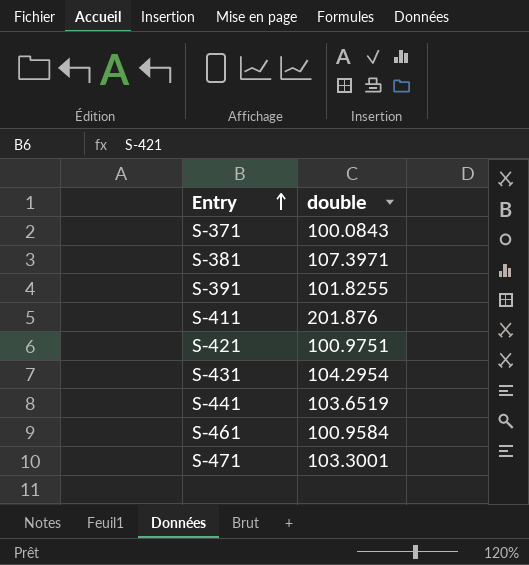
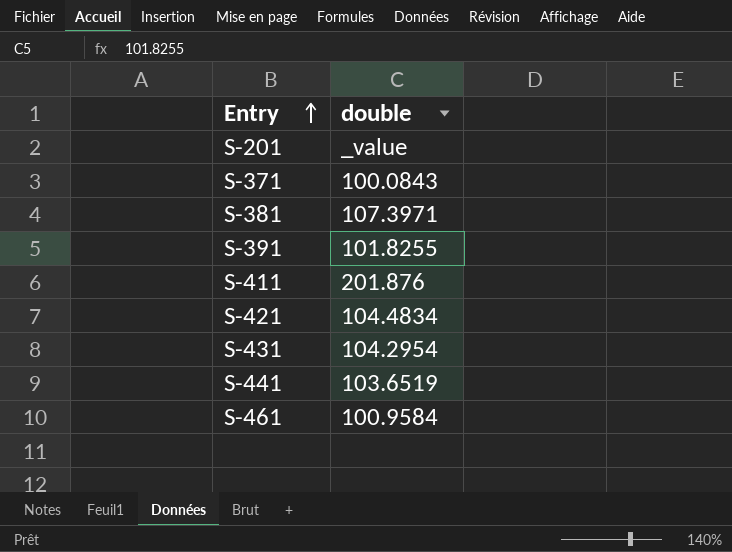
row S-471: 103.3001 -> none
row S-201: none -> _value
S-421 | double: 100.9751 -> 104.4834

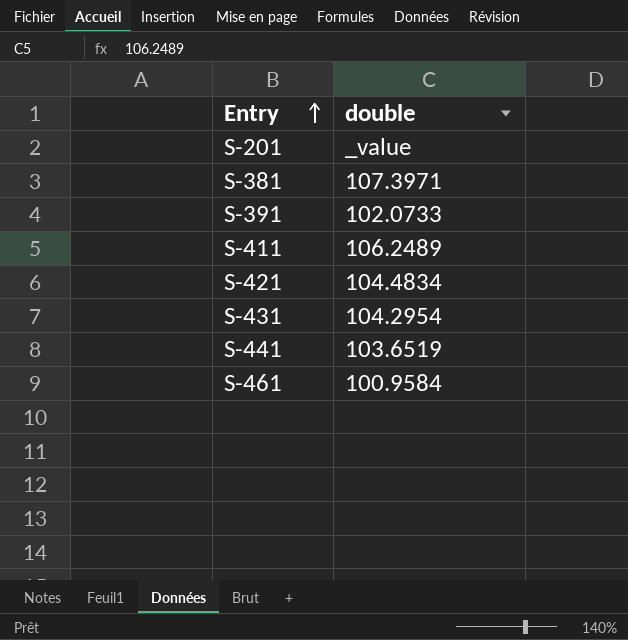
row S-371: 100.0843 -> none
S-391 | double: 101.8255 -> 102.0733
S-411 | double: 201.876 -> 106.2489

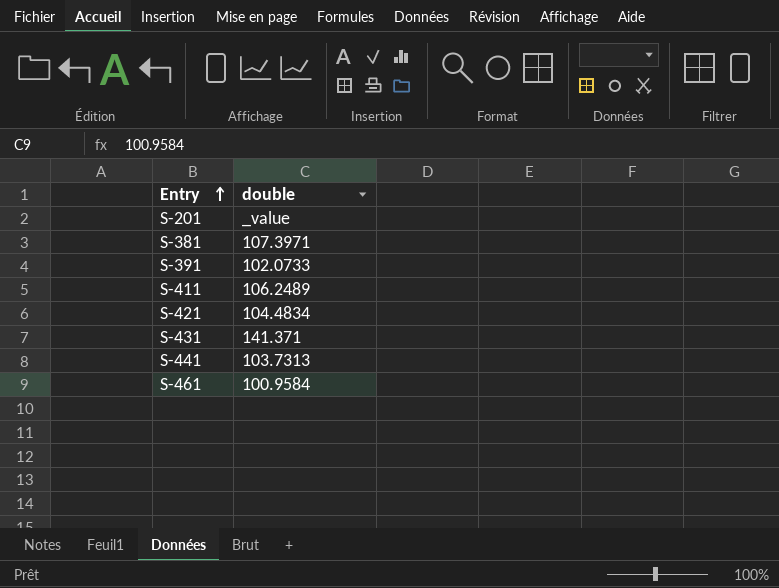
S-431 | double: 104.2954 -> 141.371
S-441 | double: 103.6519 -> 103.7313

